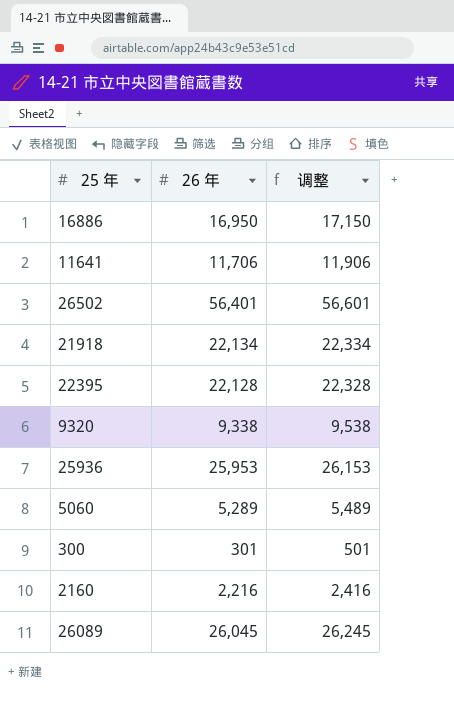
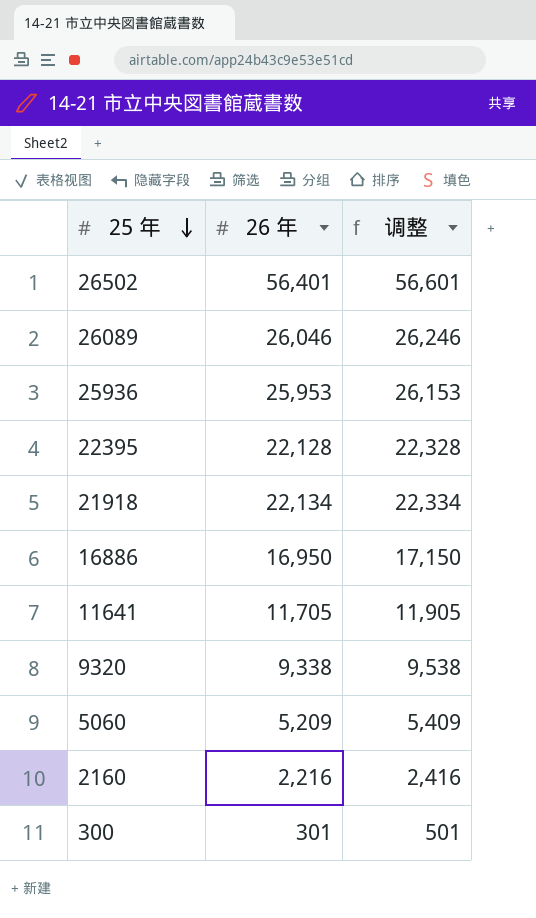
row order: none -> 25 年 descending
26089 | 26 年: 26,045 -> 26,046
26089 | 调整: 26,245 -> 26,246
11641 | 26 年: 11,706 -> 11,705
11641 | 调整: 11,906 -> 11,905
5060 | 26 年: 5,289 -> 5,209
5060 | 调整: 5,489 -> 5,409

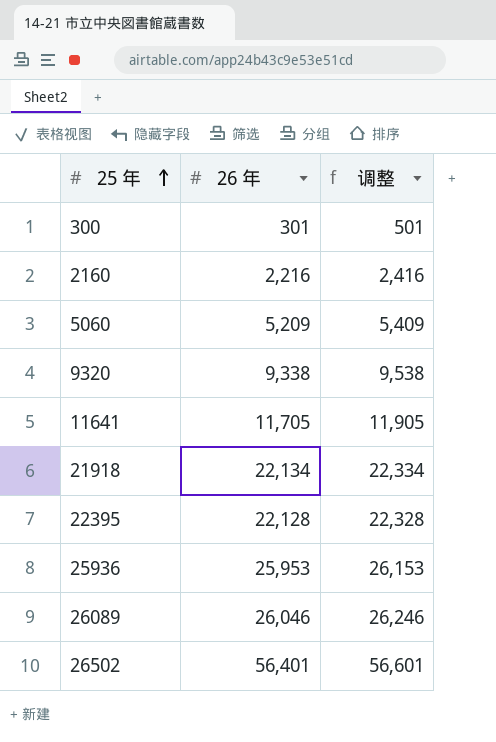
row order: 25 年 descending -> 25 年 ascending
row 16886: 16,950 | 17,150 -> none

